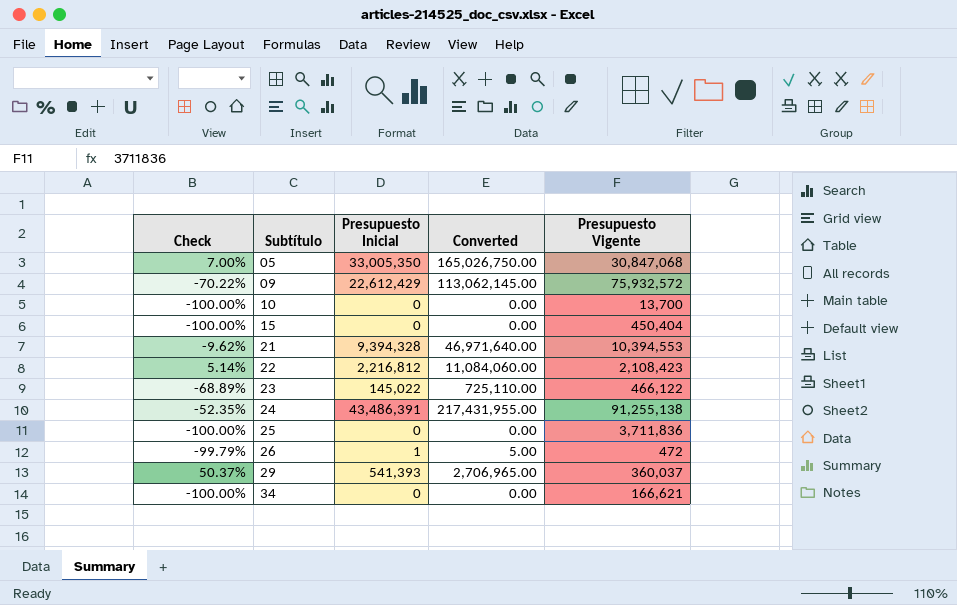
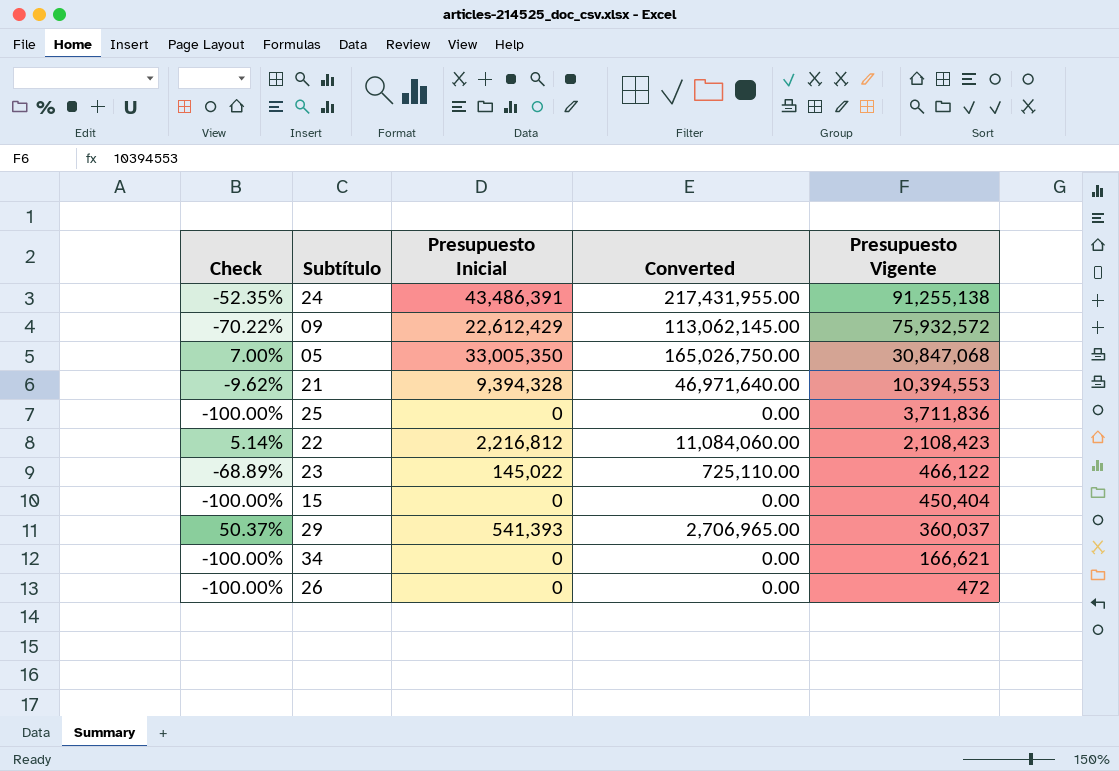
row order: Subtítulo ascending -> Presupuesto Vigente descending
row 10: -100.00% | 0 | 0.00 | 13,700 -> none
26 | Check: -99.79% -> -100.00%
26 | Presupuesto Inicial: 1 -> 0
26 | Converted: 5.00 -> 0.00

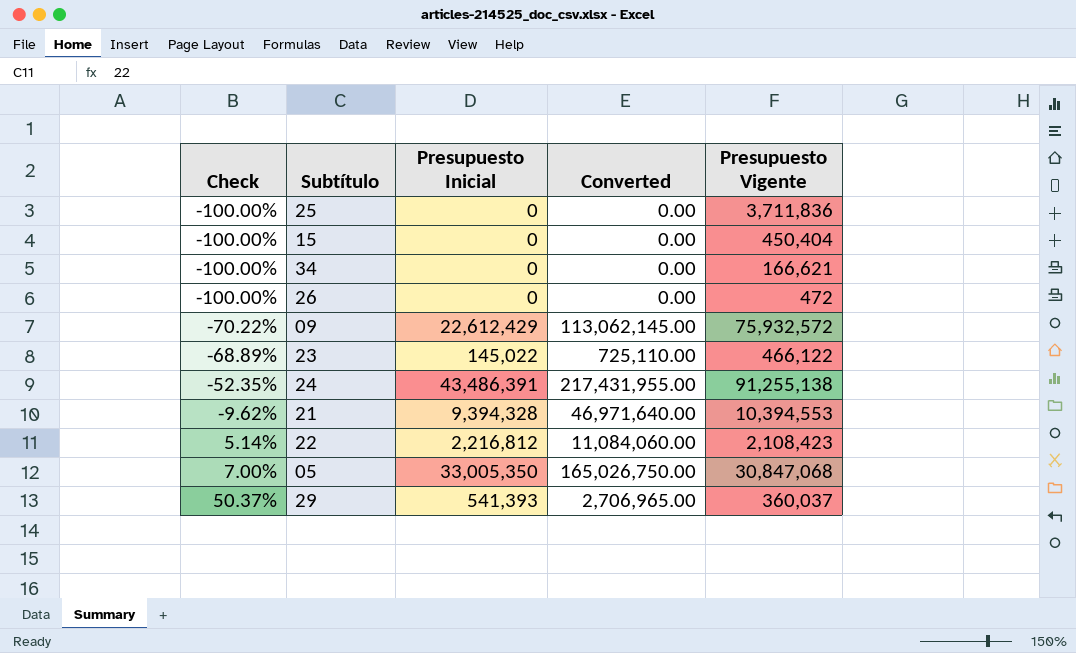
row order: Presupuesto Vigente descending -> Check ascending

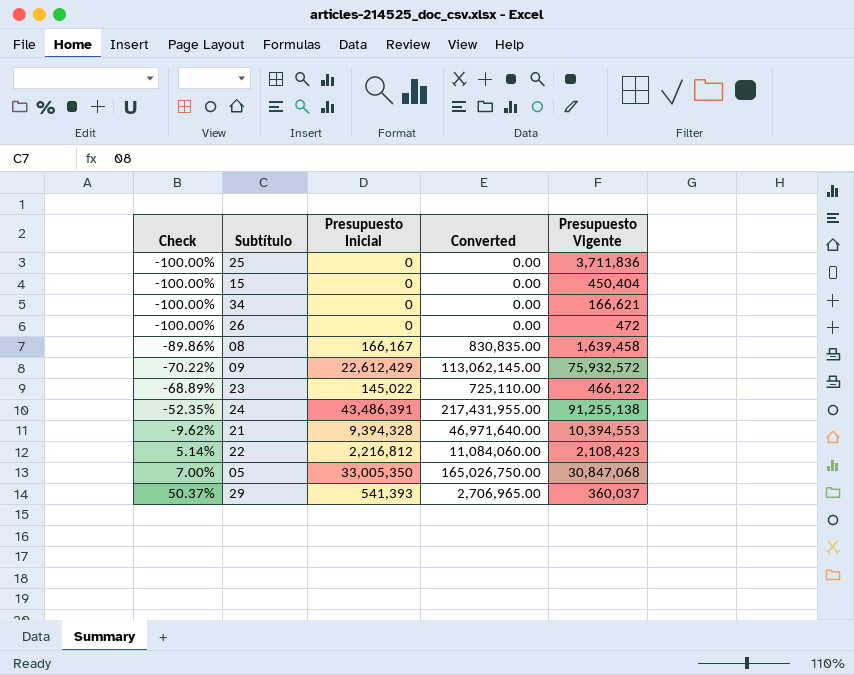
row 08: none -> -89.86% | 166,167 | 830,835.00 | 1,639,458

